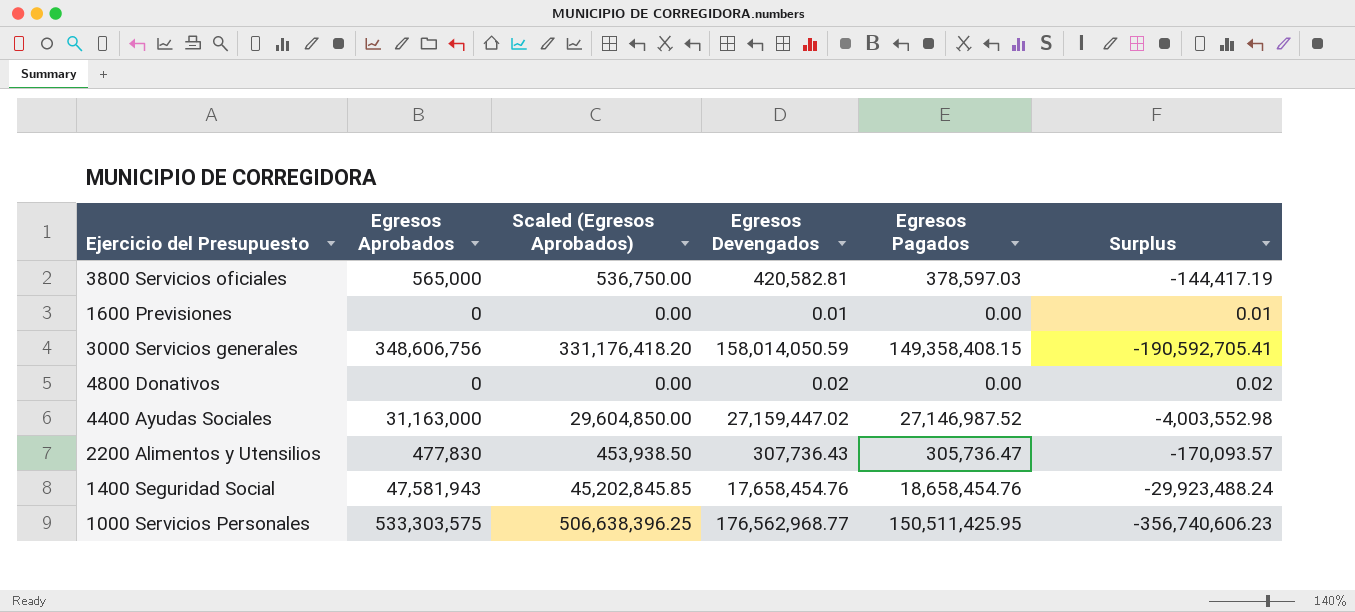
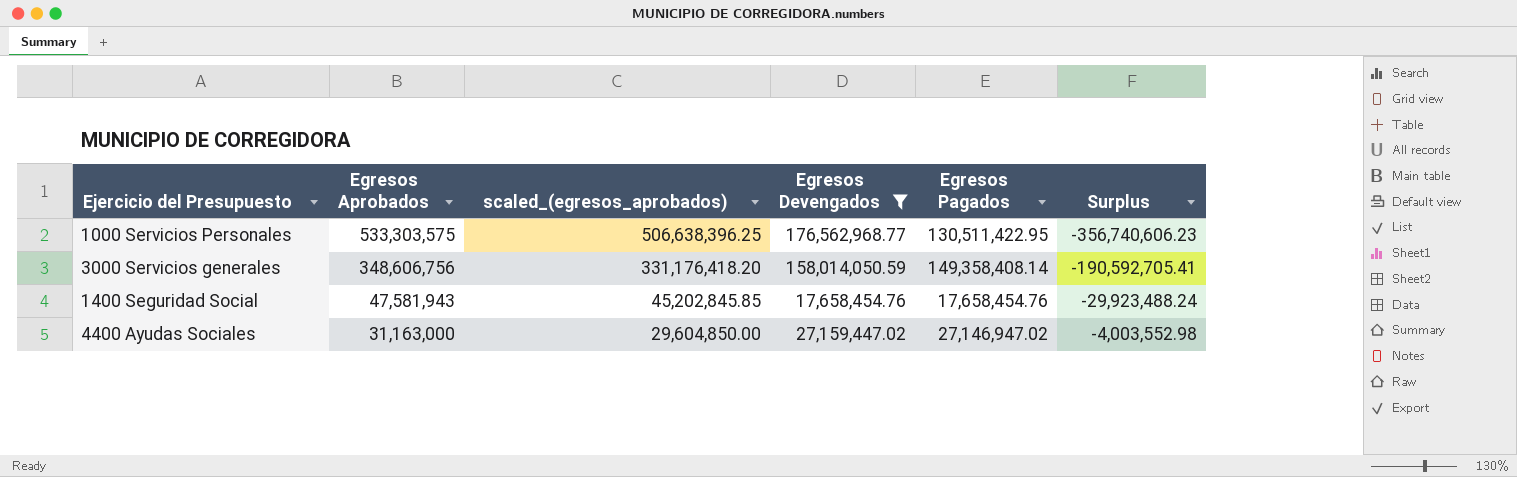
filter: none -> Egresos Devengados >= 17,658,454.76
row order: none -> Egresos Aprobados descending
column name: Scaled (Egresos Aprobados) -> scaled_(egresos_aprobados)
1000 Servicios Personales | Egresos Pagados: 150,511,425.95 -> 130,511,422.95
3000 Servicios generales | Egresos Pagados: 149,358,408.15 -> 149,358,408.14
1400 Seguridad Social | Egresos Pagados: 18,658,454.76 -> 17,658,454.76
4400 Ayudas Sociales | Egresos Pagados: 27,146,987.52 -> 27,146,947.02

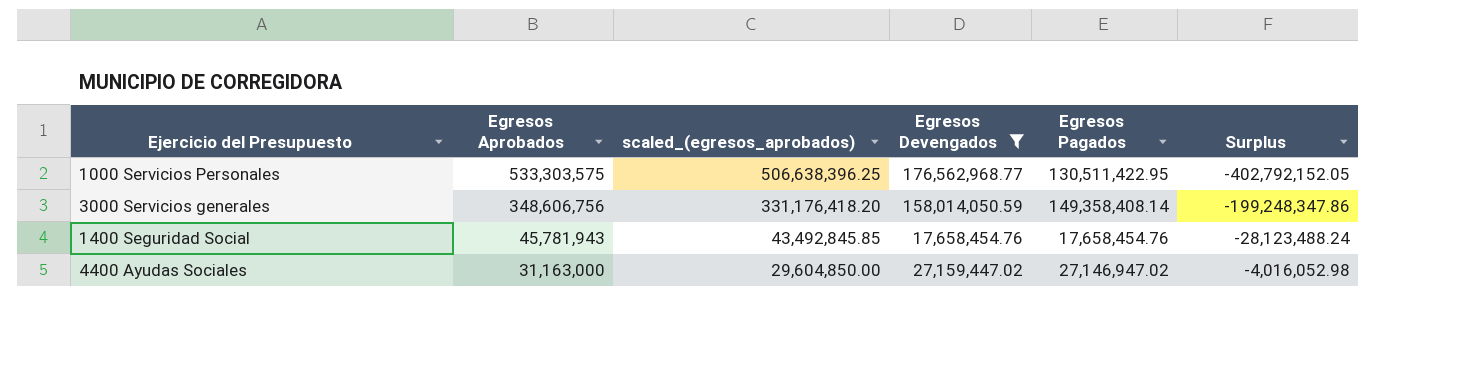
column Surplus | formula: [Egresos Devengados] - [Egresos Aprobados] -> [Egresos Pagados] - [Egresos Aprobados]
1400 Seguridad Social | Egresos Aprobados: 47,581,943 -> 45,781,943
1400 Seguridad Social | scaled_(egresos_aprobados): 45,202,845.85 -> 43,492,845.85

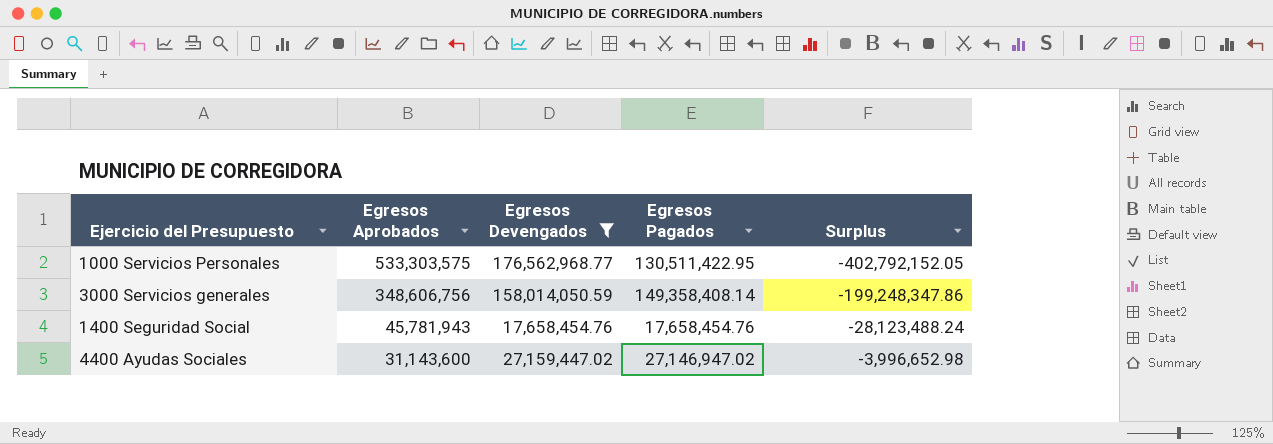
column scaled_(egresos_aprobados) | formula: [Egresos Aprobados] * 0.95 -> none
4400 Ayudas Sociales | Egresos Aprobados: 31,163,000 -> 31,143,600
4400 Ayudas Sociales | Surplus: -4,016,052.98 -> -3,996,652.98

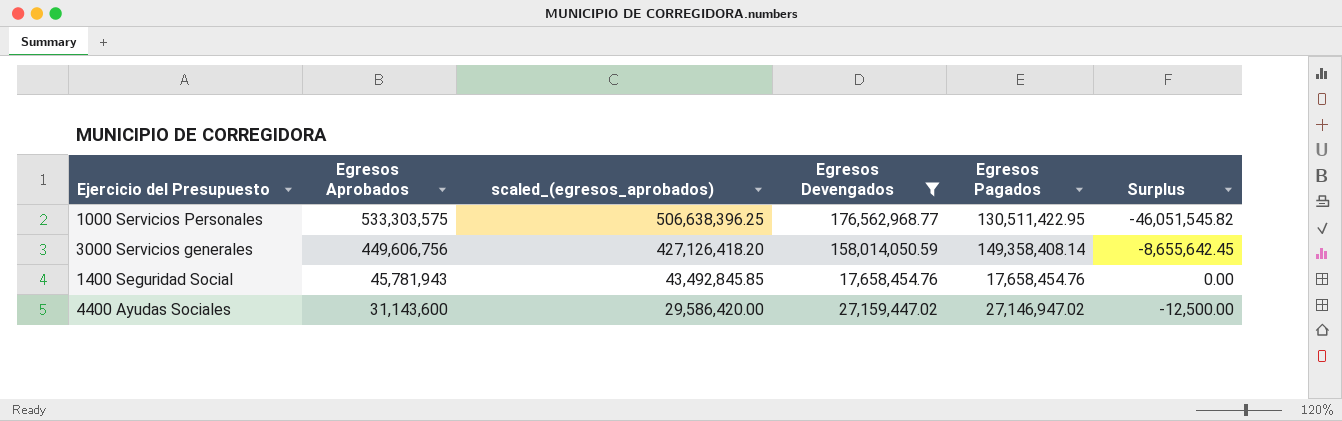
column scaled_(egresos_aprobados) | formula: none -> [Egresos Aprobados] * 0.95
column Surplus | formula: [Egresos Pagados] - [Egresos Aprobados] -> [Egresos Pagados] - [Egresos Devengados]
3000 Servicios generales | Egresos Aprobados: 348,606,756 -> 449,606,756

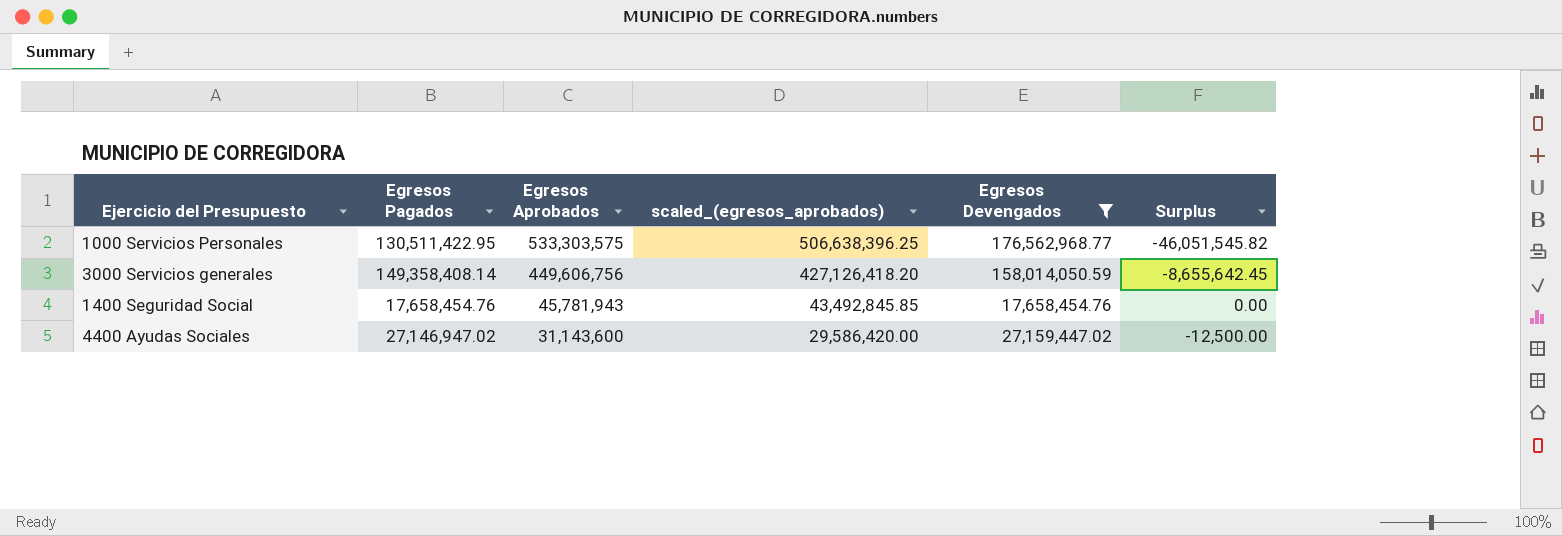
column Egresos Pagados | position: 5 -> 2

